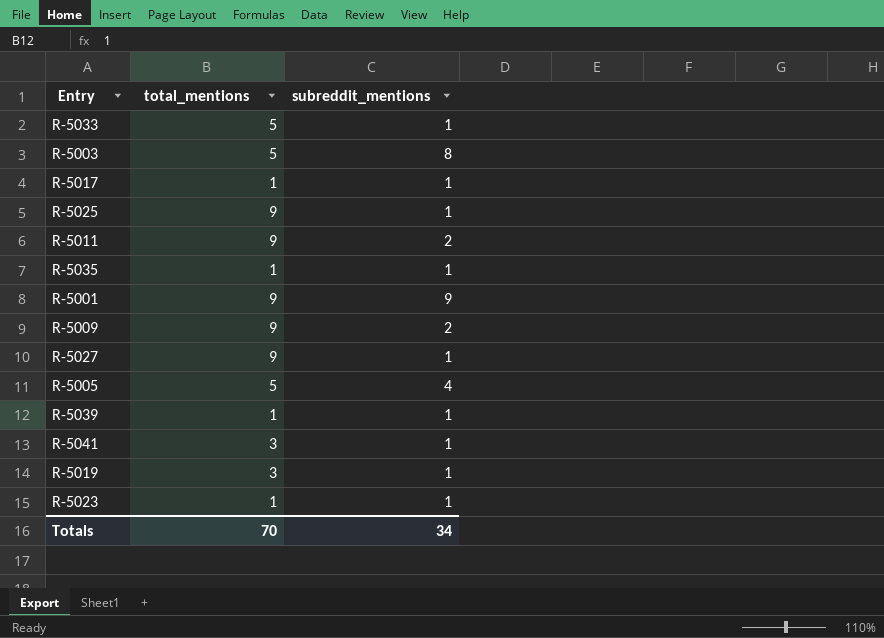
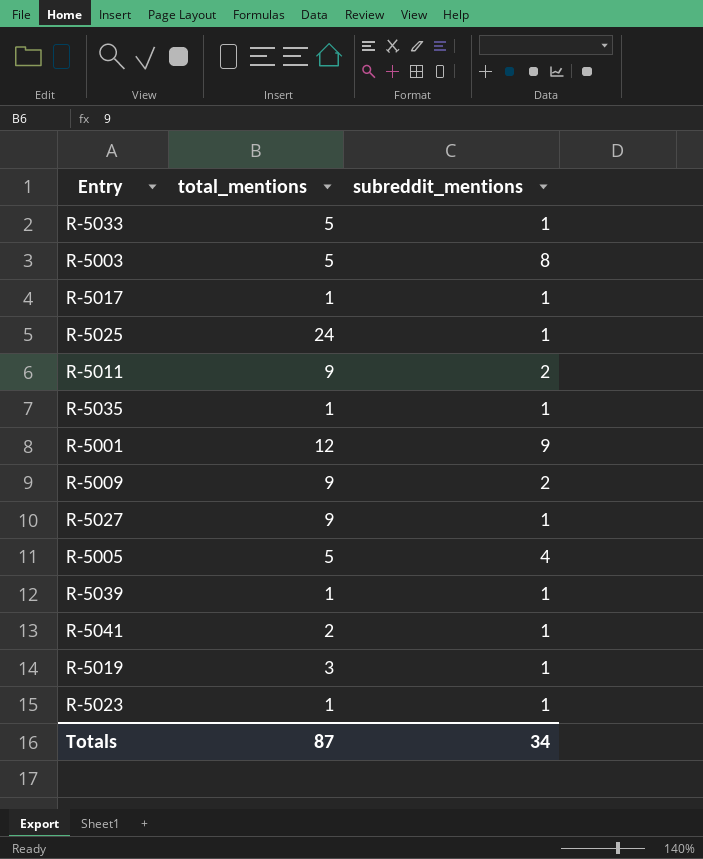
R-5025 | total_mentions: 9 -> 24
R-5001 | total_mentions: 9 -> 12
R-5041 | total_mentions: 3 -> 2
Totals | total_mentions: 70 -> 87

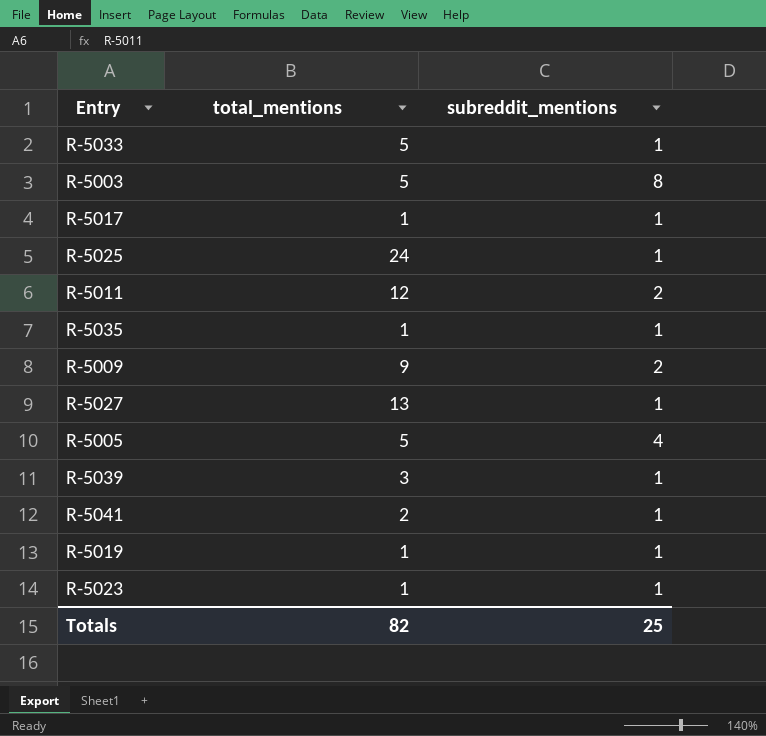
row R-5001: 12 | 9 -> none
R-5011 | total_mentions: 9 -> 12
R-5027 | total_mentions: 9 -> 13
R-5039 | total_mentions: 1 -> 3
R-5019 | total_mentions: 3 -> 1
Totals | total_mentions: 87 -> 82
Totals | subreddit_mentions: 34 -> 25

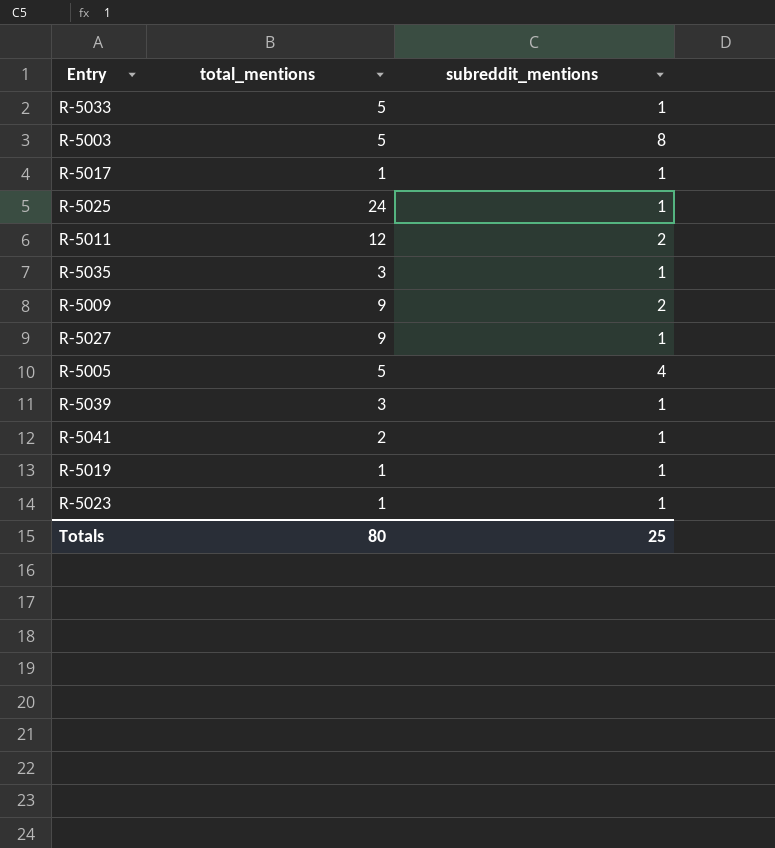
R-5035 | total_mentions: 1 -> 3
R-5027 | total_mentions: 13 -> 9
Totals | total_mentions: 82 -> 80

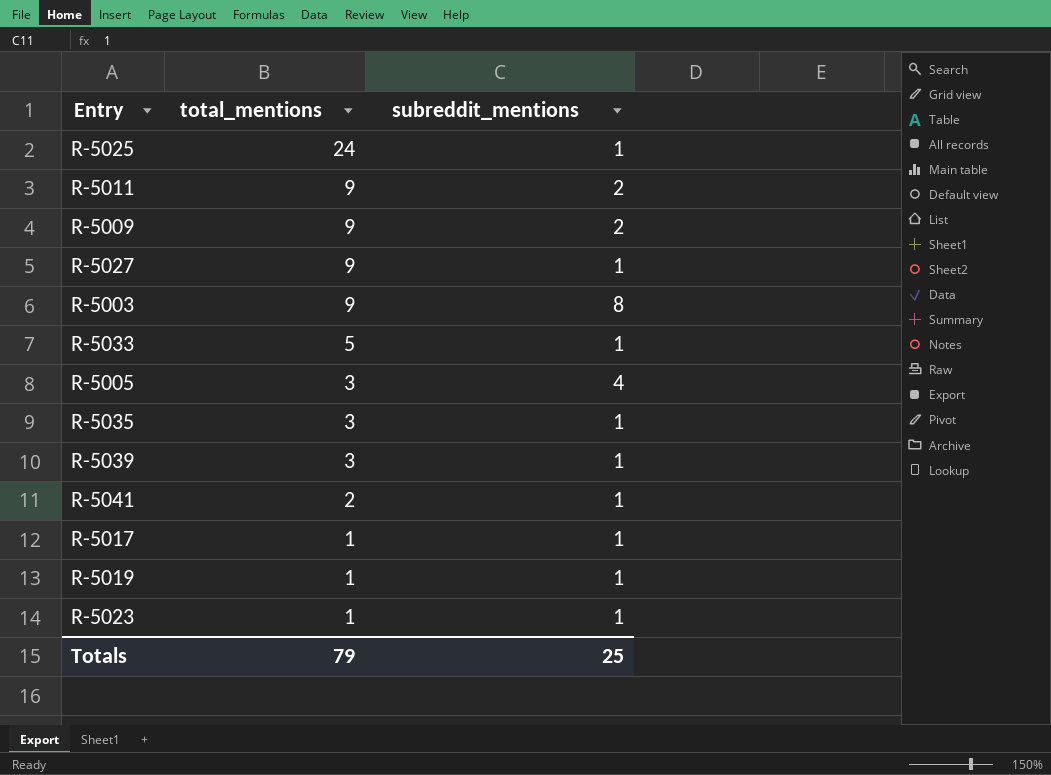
row order: none -> total_mentions descending
R-5011 | total_mentions: 12 -> 9
R-5003 | total_mentions: 5 -> 9
R-5005 | total_mentions: 5 -> 3
Totals | total_mentions: 80 -> 79

